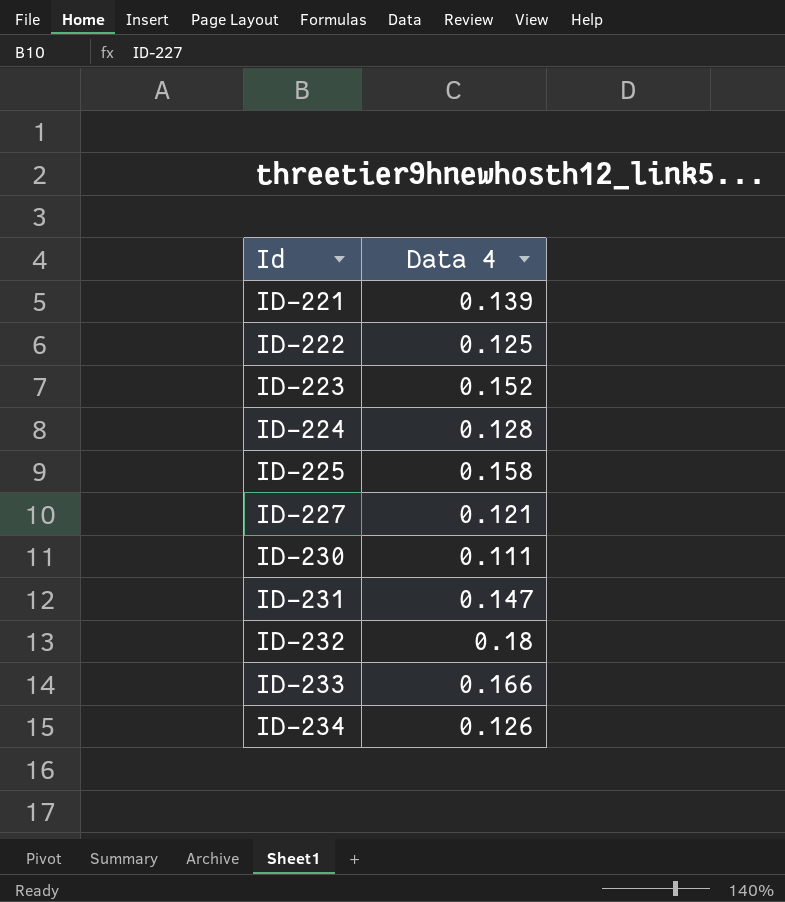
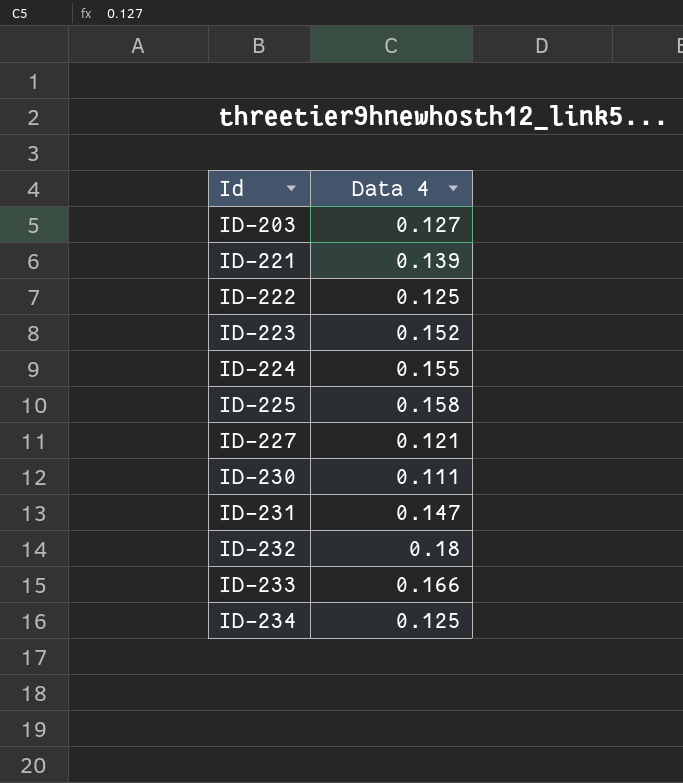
row ID-203: none -> 0.127
ID-224 | Data 4: 0.128 -> 0.155
ID-234 | Data 4: 0.126 -> 0.125

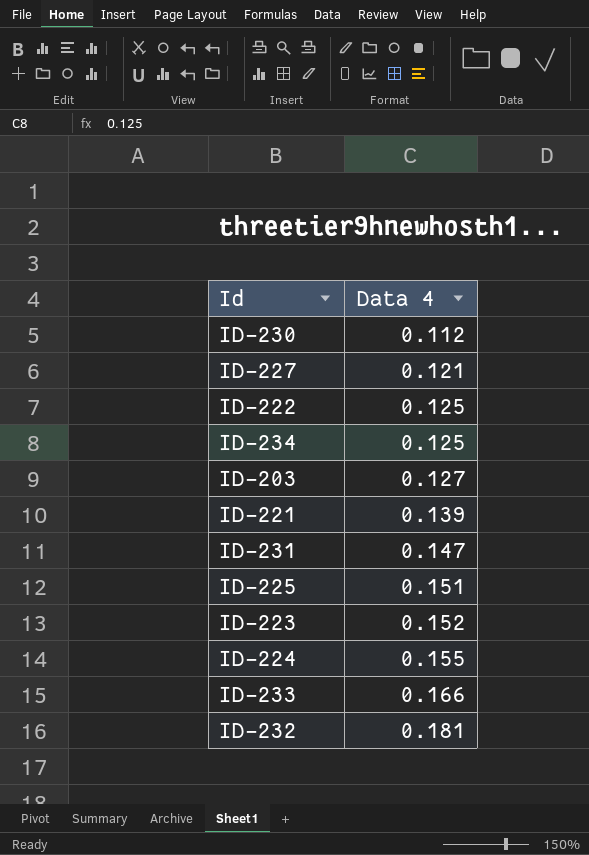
row order: Id ascending -> Data 4 ascending
ID-230 | Data 4: 0.111 -> 0.112
ID-225 | Data 4: 0.158 -> 0.151
ID-232 | Data 4: 0.18 -> 0.181

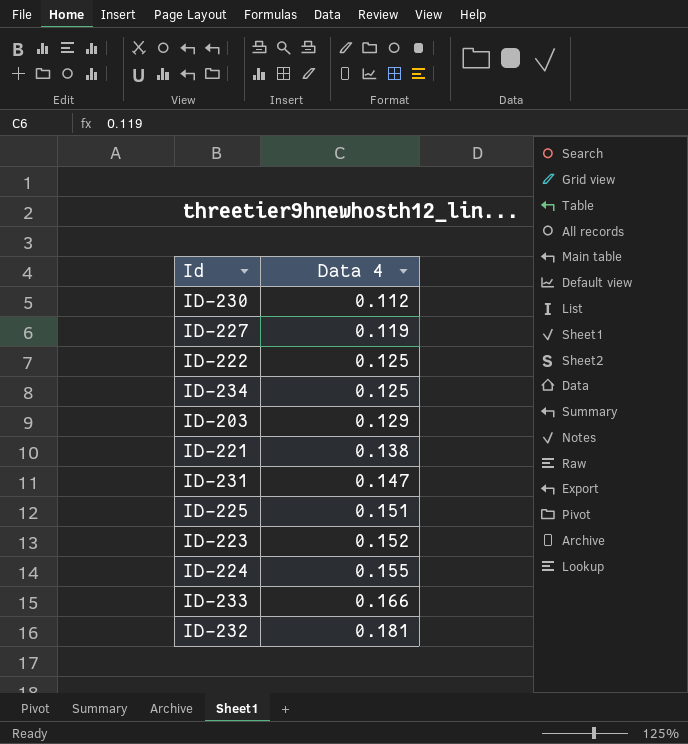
ID-227 | Data 4: 0.121 -> 0.119
ID-203 | Data 4: 0.127 -> 0.129
ID-221 | Data 4: 0.139 -> 0.138

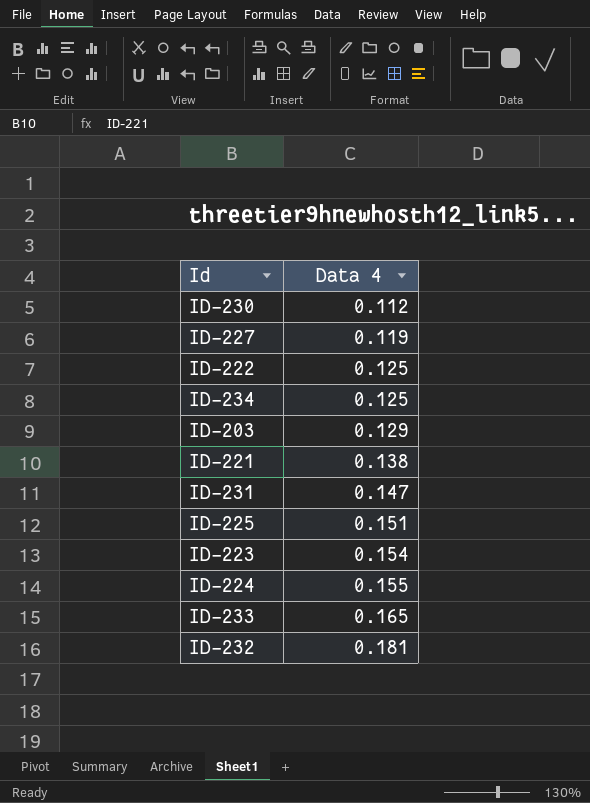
ID-223 | Data 4: 0.152 -> 0.154
ID-233 | Data 4: 0.166 -> 0.165

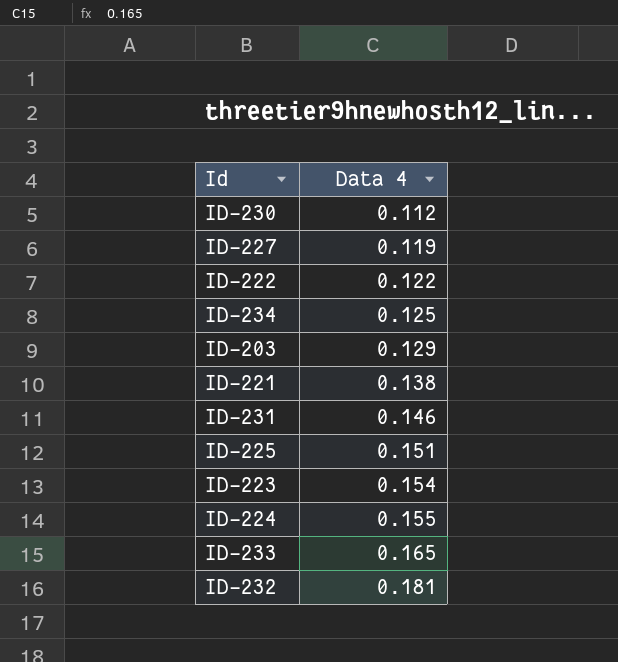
ID-222 | Data 4: 0.125 -> 0.122
ID-231 | Data 4: 0.147 -> 0.146

